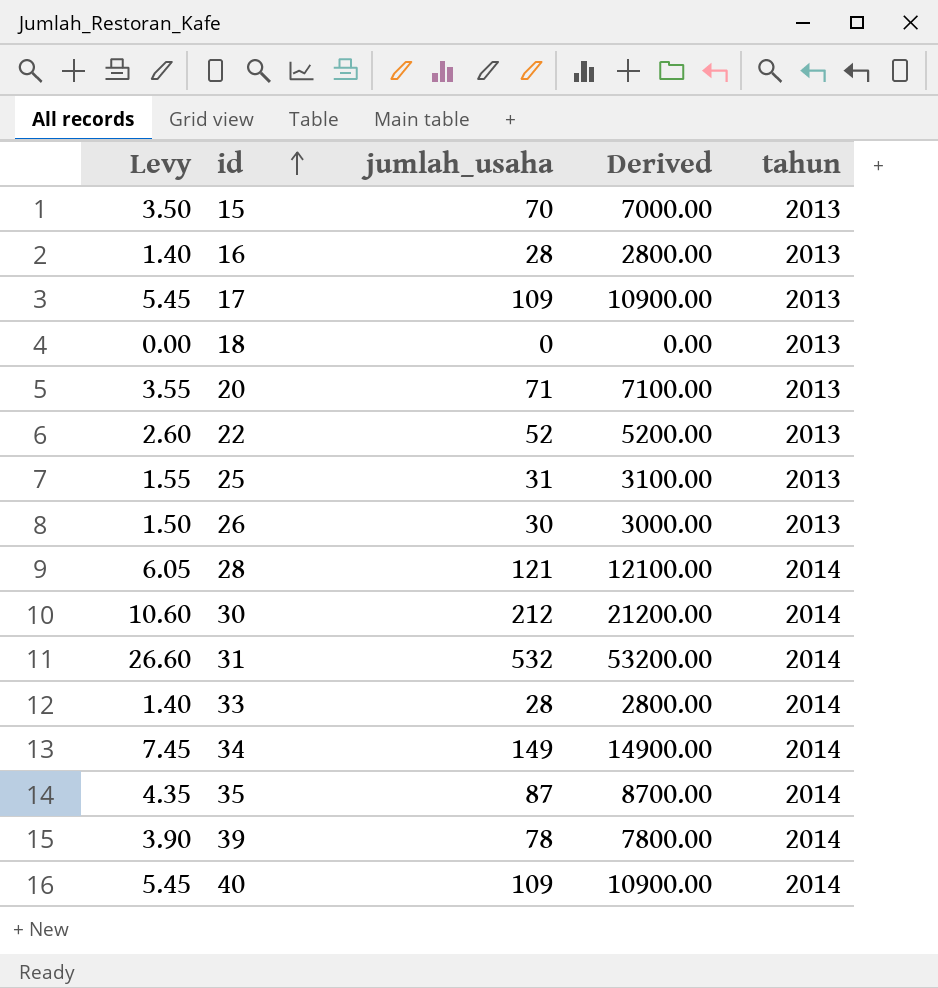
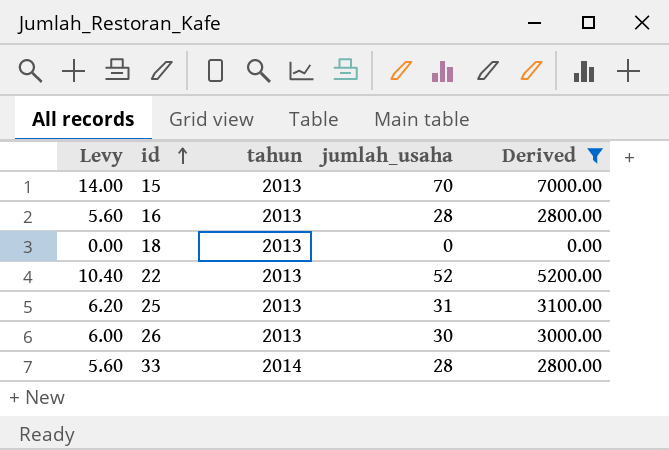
filter: none -> Derived <= 7000.00
column Levy | formula: [jumlah_usaha] * 0.05 -> [jumlah_usaha] * 0.2
column tahun | position: 5 -> 3

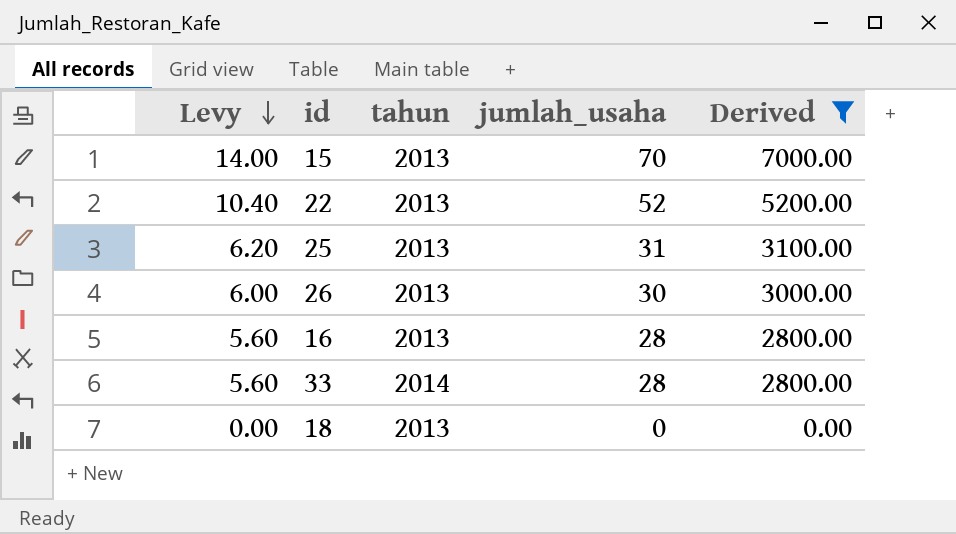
row order: id ascending -> Levy descending

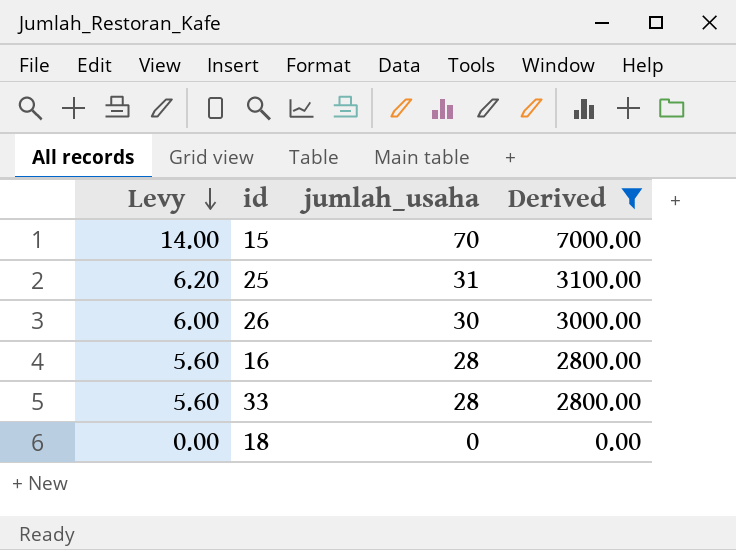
column tahun | position: 3 -> none
row 22: 10.40 | 2013 | 52 | 5200.00 -> none

